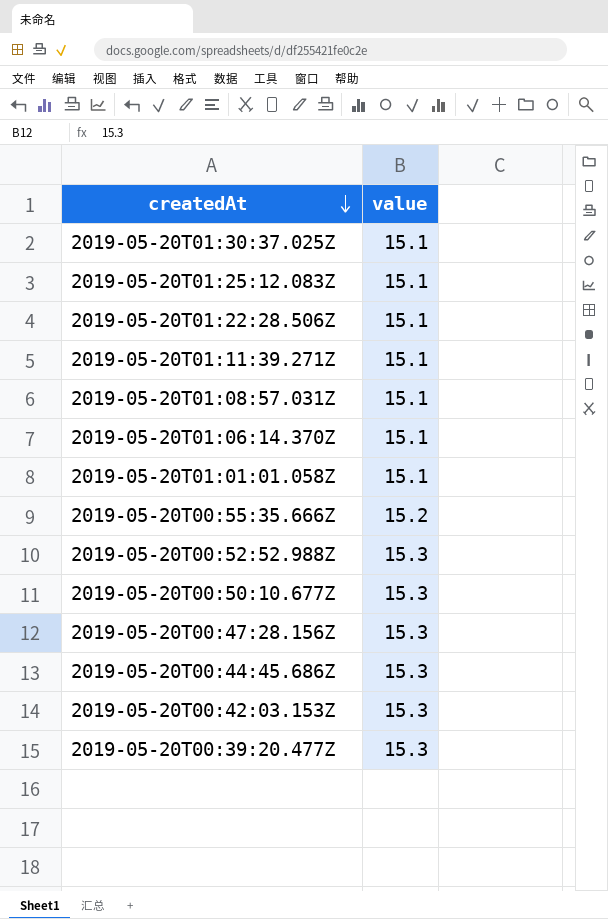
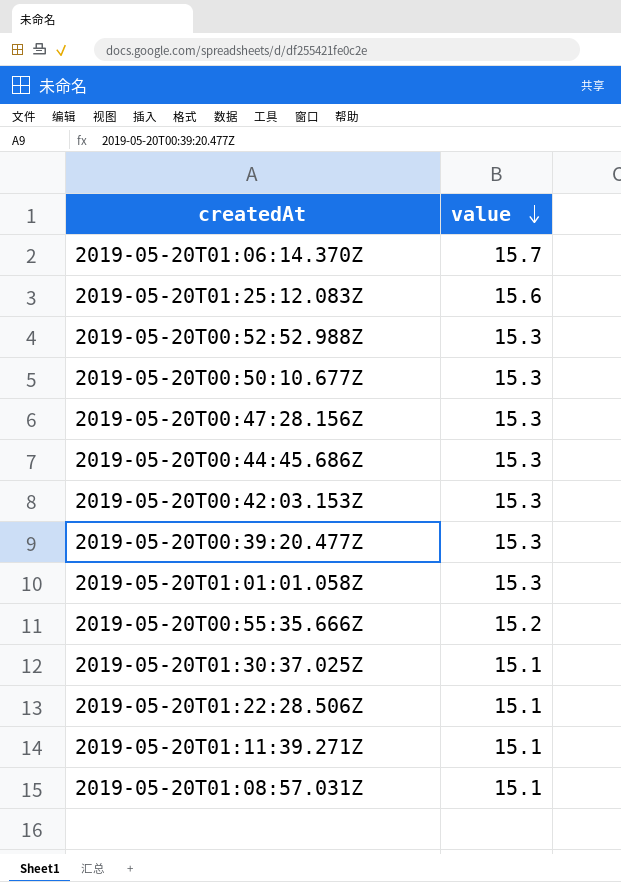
row order: createdAt descending -> value descending
2019-05-20T01:06:14.370Z | value: 15.1 -> 15.7
2019-05-20T01:25:12.083Z | value: 15.1 -> 15.6
2019-05-20T01:01:01.058Z | value: 15.1 -> 15.3

